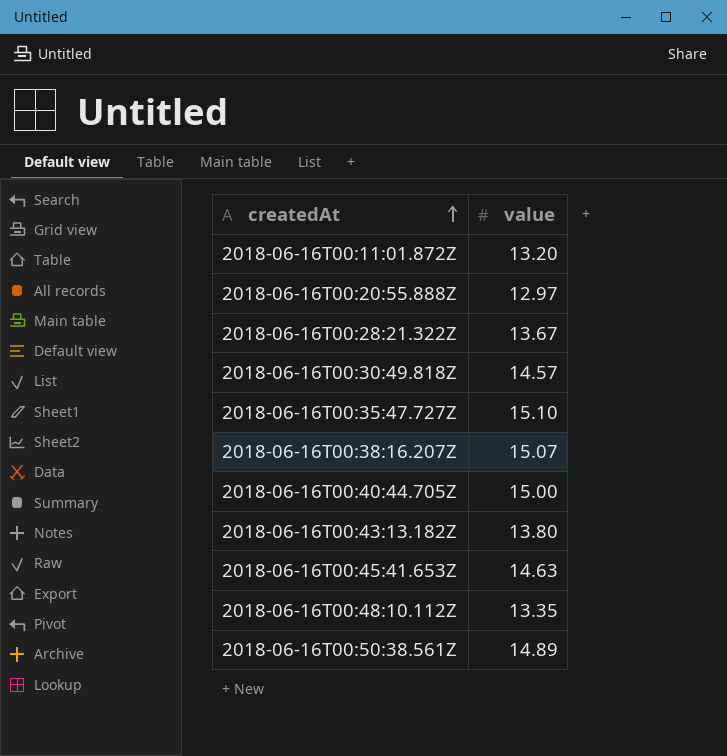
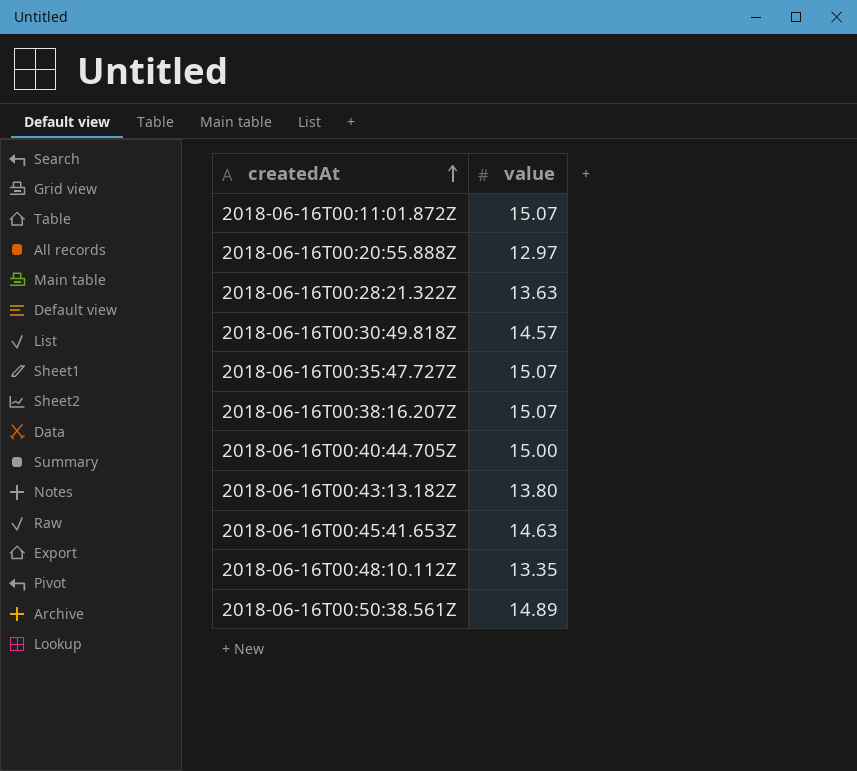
2018-06-16T00:11:01.872Z | value: 13.20 -> 15.07
2018-06-16T00:28:21.322Z | value: 13.67 -> 13.63
2018-06-16T00:35:47.727Z | value: 15.10 -> 15.07

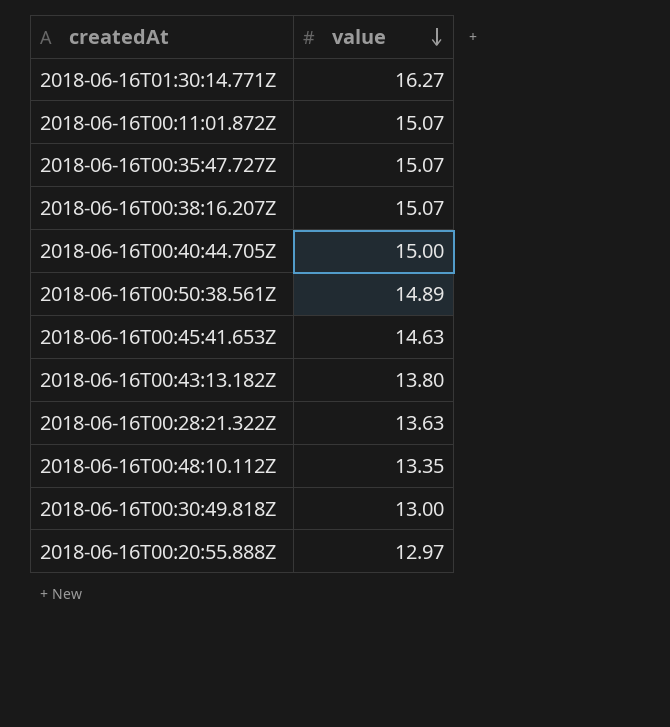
row order: createdAt ascending -> value descending
row 2018-06-16T01:30:14.771Z: none -> 16.27
2018-06-16T00:30:49.818Z | value: 14.57 -> 13.00

